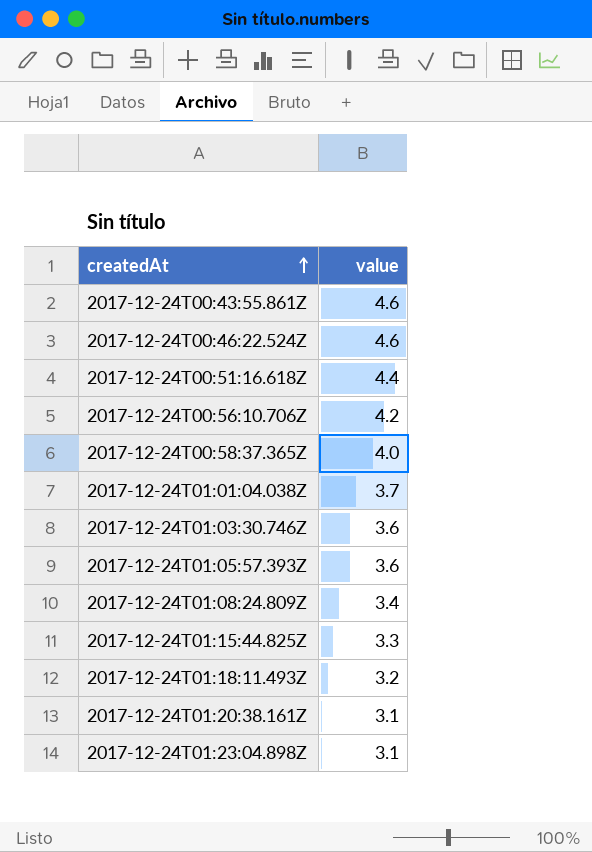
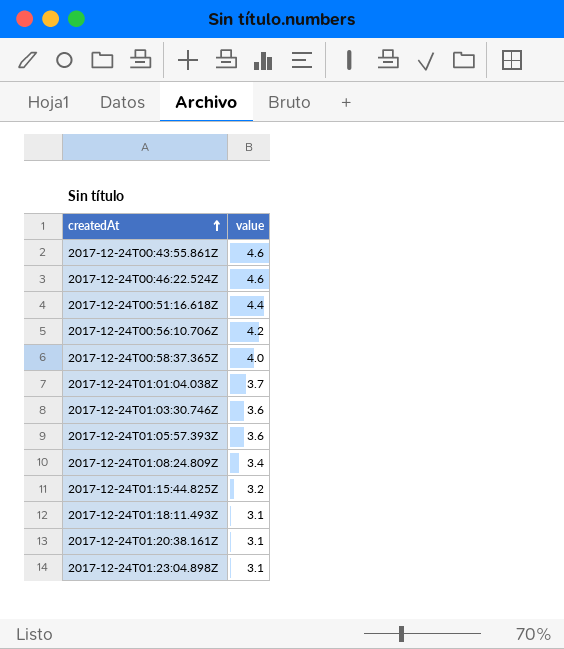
2017-12-24T01:15:44.825Z | value: 3.3 -> 3.2
2017-12-24T01:18:11.493Z | value: 3.2 -> 3.1

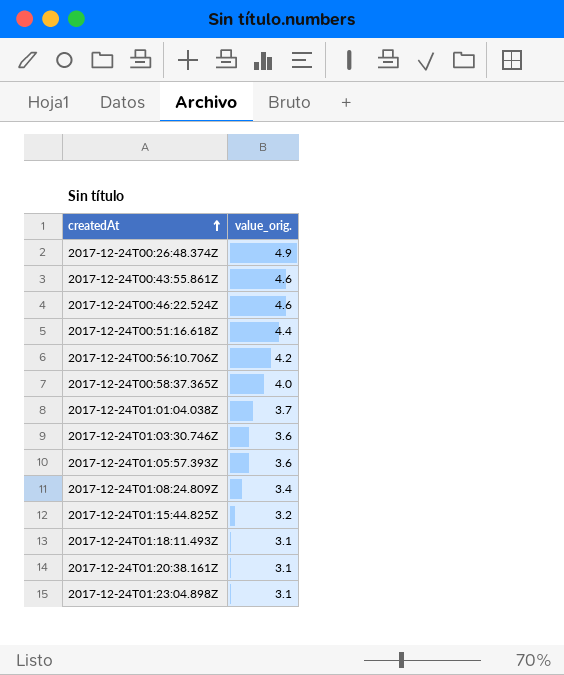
column name: value -> value_orig.
row 2017-12-24T00:26:48.374Z: none -> 4.9

